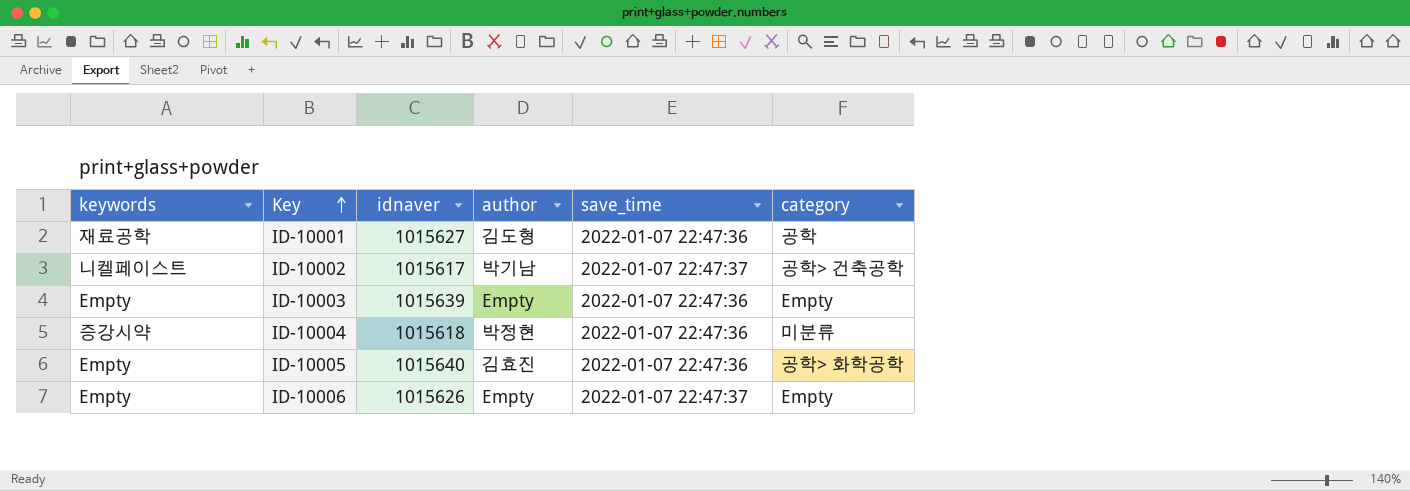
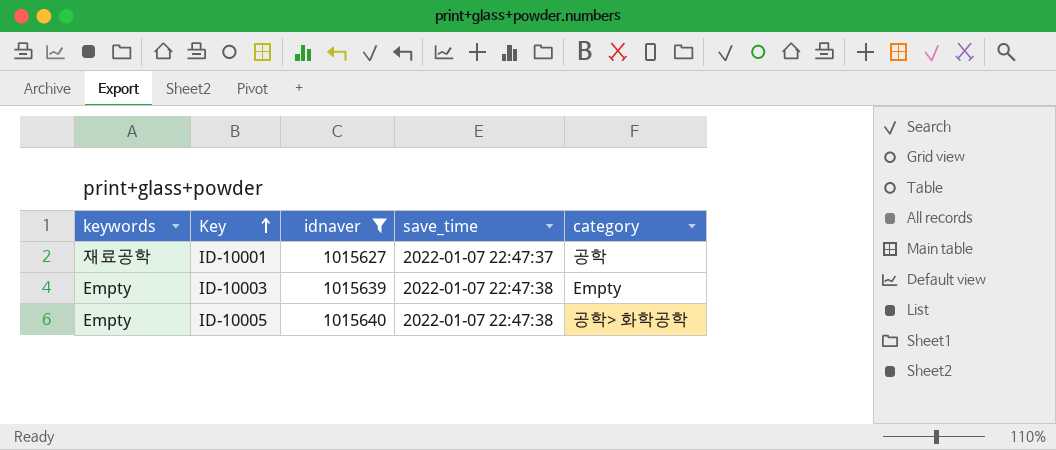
filter: none -> idnaver >= 1015627
column author | position: 4 -> none
ID-10001 | save_time: 2022-01-07 22:47:36 -> 2022-01-07 22:47:37
ID-10003 | save_time: 2022-01-07 22:47:36 -> 2022-01-07 22:47:38
ID-10005 | save_time: 2022-01-07 22:47:36 -> 2022-01-07 22:47:38

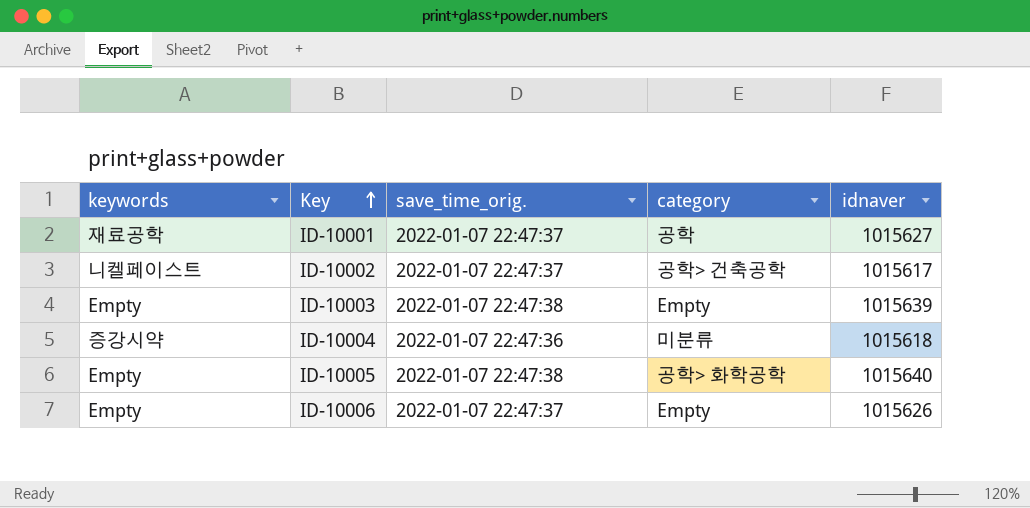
filter: idnaver >= 1015627 -> none
column name: save_time -> save_time_orig.
column idnaver | position: 3 -> 5

